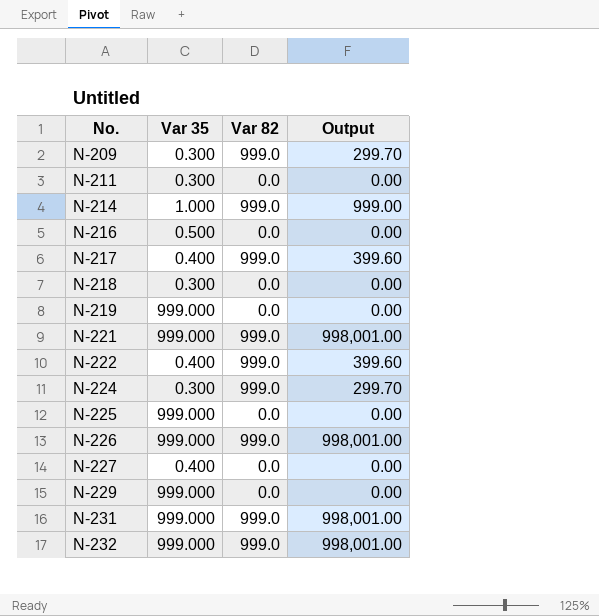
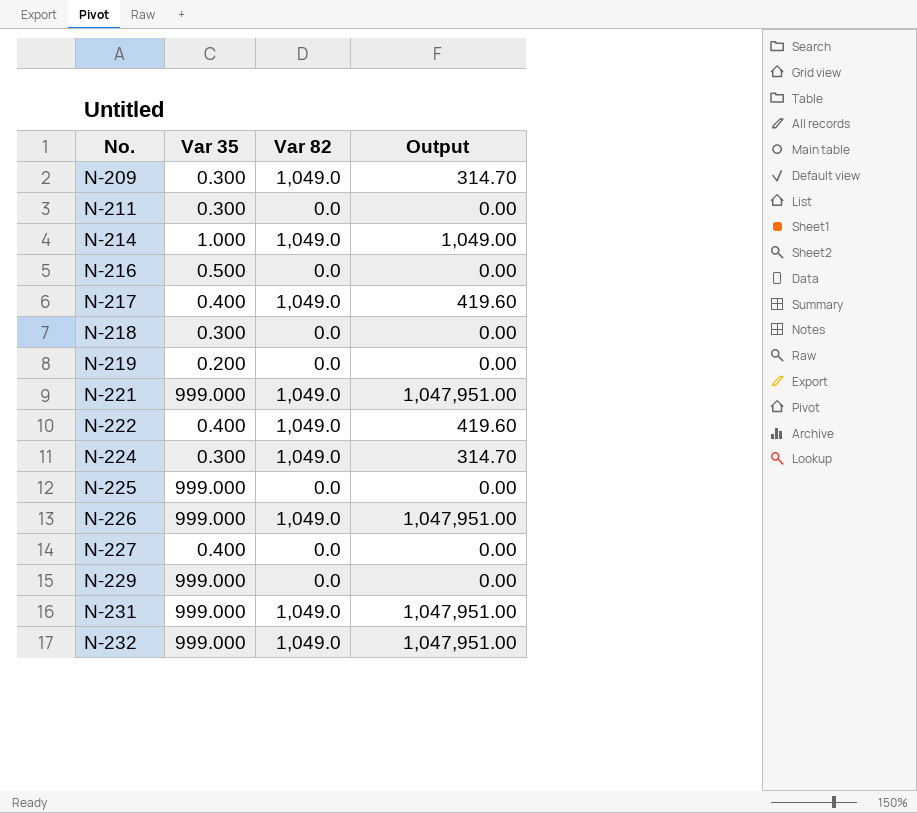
N-209 | Var 82: 999.0 -> 1,049.0
N-209 | Output: 299.70 -> 314.70
N-214 | Var 82: 999.0 -> 1,049.0
N-214 | Output: 999.00 -> 1,049.00
N-217 | Var 82: 999.0 -> 1,049.0
N-217 | Output: 399.60 -> 419.60
N-219 | Var 35: 999.000 -> 0.200
N-221 | Var 82: 999.0 -> 1,049.0
N-221 | Output: 998,001.00 -> 1,047,951.00
N-222 | Var 82: 999.0 -> 1,049.0
N-222 | Output: 399.60 -> 419.60
N-224 | Var 82: 999.0 -> 1,049.0
N-224 | Output: 299.70 -> 314.70
N-226 | Var 82: 999.0 -> 1,049.0
N-226 | Output: 998,001.00 -> 1,047,951.00
N-231 | Var 82: 999.0 -> 1,049.0
N-231 | Output: 998,001.00 -> 1,047,951.00
N-232 | Var 82: 999.0 -> 1,049.0
N-232 | Output: 998,001.00 -> 1,047,951.00

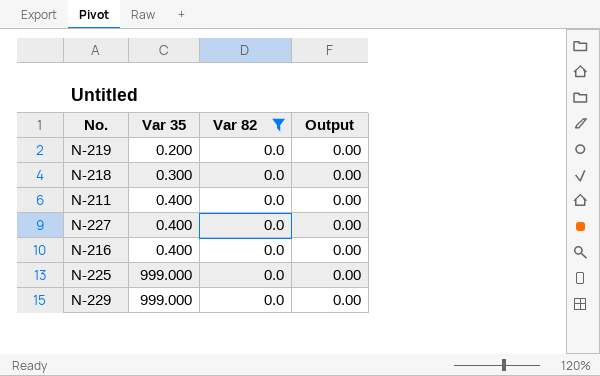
filter: none -> Var 82 = 0.0
row order: No. ascending -> Var 35 ascending
N-211 | Var 35: 0.300 -> 0.400
N-216 | Var 35: 0.500 -> 0.400

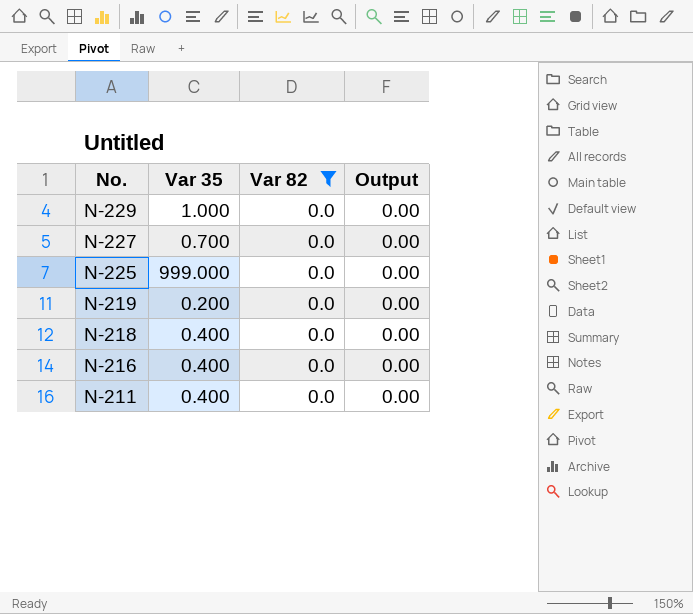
row order: Var 35 ascending -> No. descending
N-229 | Var 35: 999.000 -> 1.000
N-227 | Var 35: 0.400 -> 0.700
N-218 | Var 35: 0.300 -> 0.400

